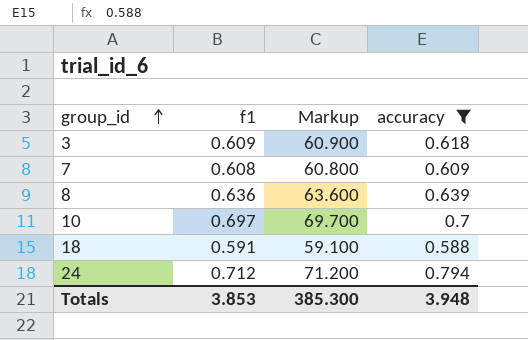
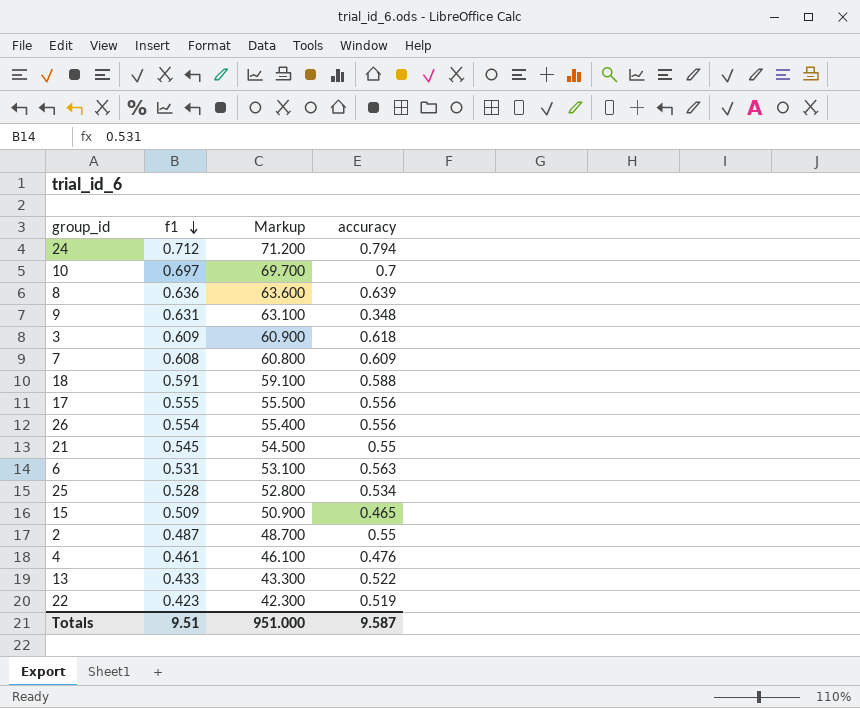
filter: accuracy >= 0.588 -> none
row order: group_id ascending -> f1 descending
Totals | f1: 3.853 -> 9.51
Totals | Markup: 385.300 -> 951.000
Totals | accuracy: 3.948 -> 9.587

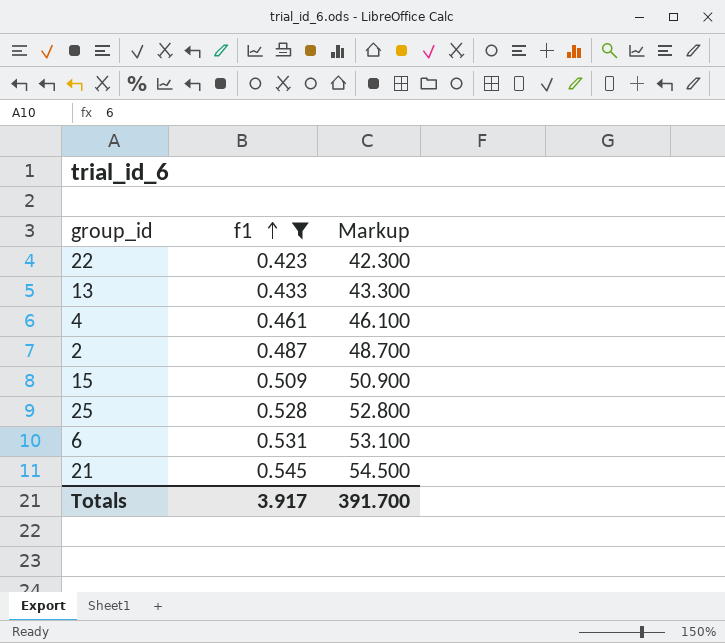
filter: none -> f1 <= 0.545
row order: f1 descending -> f1 ascending
column accuracy | position: 4 -> none
Totals | f1: 9.51 -> 3.917
Totals | Markup: 951.000 -> 391.700

